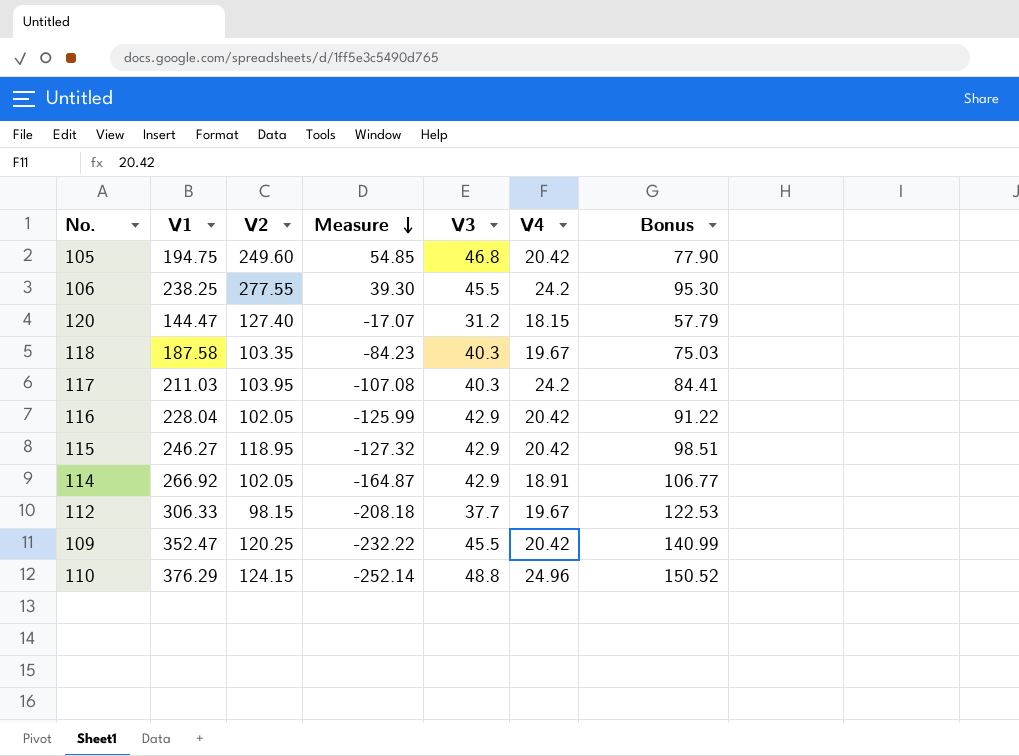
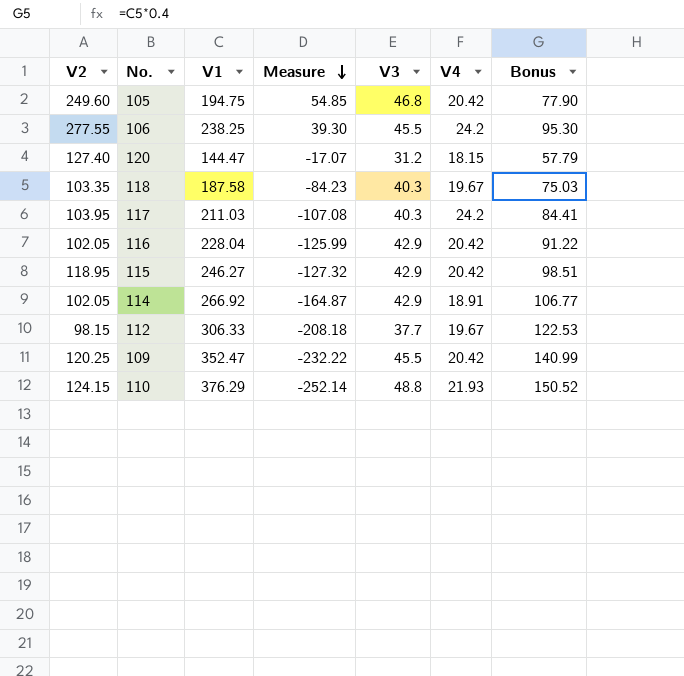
column V2 | position: 3 -> 1
110 | V4: 24.96 -> 21.93

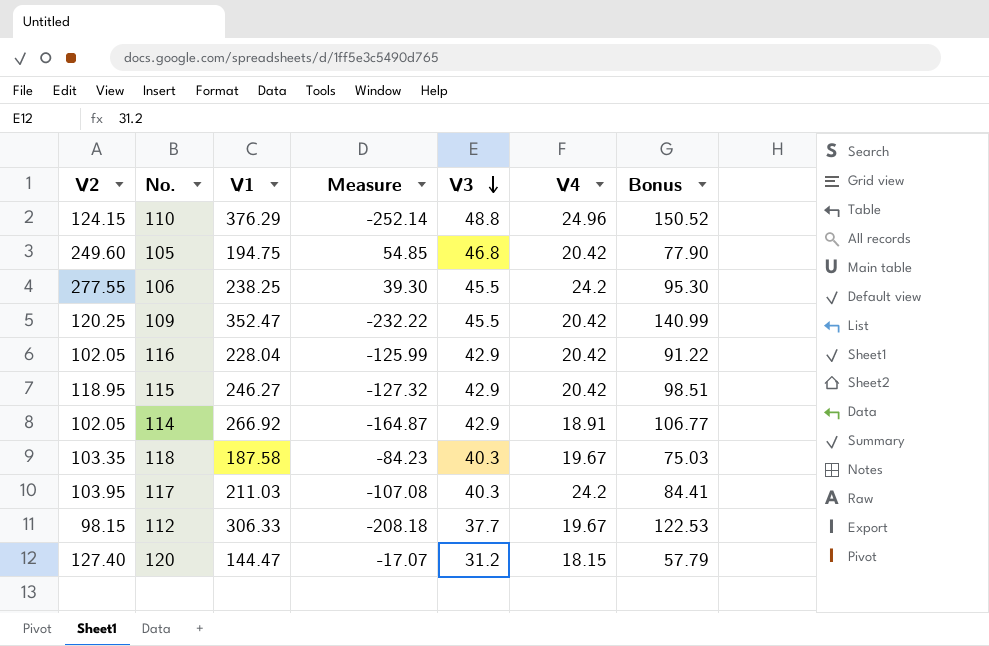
row order: Measure descending -> V3 descending
110 | V4: 21.93 -> 24.96

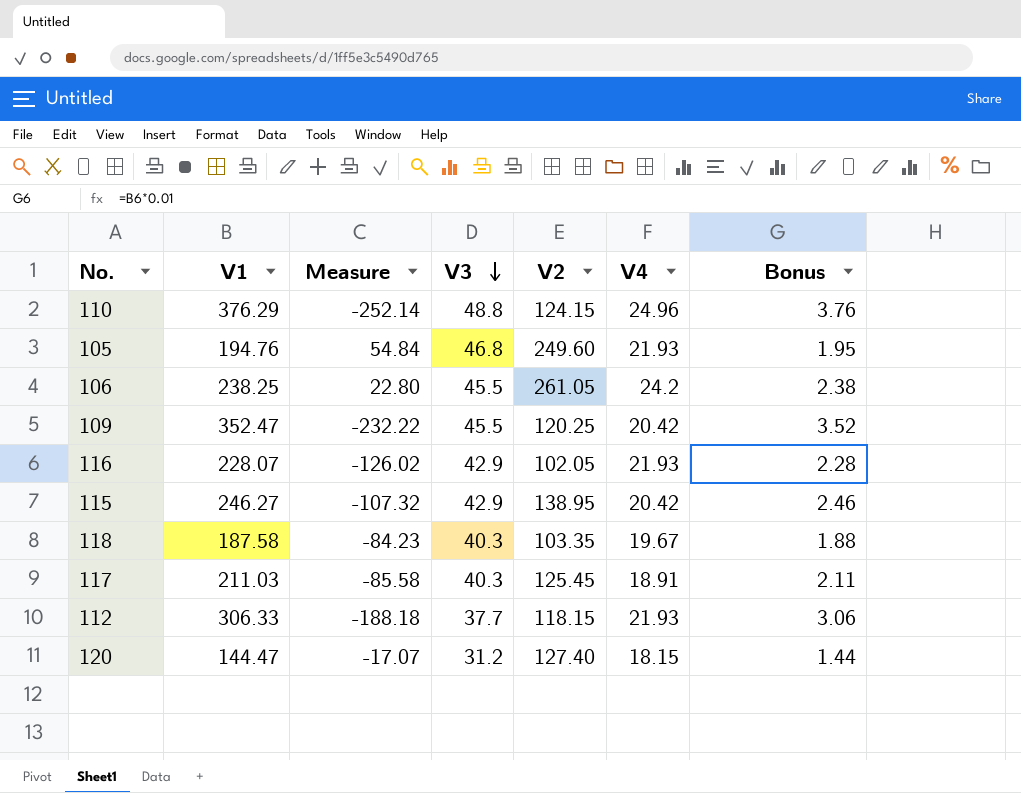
column V2 | position: 1 -> 5
column Bonus | formula: [V1] * 0.4 -> [V1] * 0.01
row 114: 102.05 | 266.92 | -164.87 | 42.9 | 18.91 | 106.77 -> none
105 | V1: 194.75 -> 194.76
105 | Measure: 54.85 -> 54.84
105 | V4: 20.42 -> 21.93
106 | Measure: 39.30 -> 22.80
106 | V2: 277.55 -> 261.05
116 | V1: 228.04 -> 228.07
116 | Measure: -125.99 -> -126.02
116 | V4: 20.42 -> 21.93
115 | Measure: -127.32 -> -107.32
115 | V2: 118.95 -> 138.95
117 | Measure: -107.08 -> -85.58
117 | V2: 103.95 -> 125.45
117 | V4: 24.2 -> 18.91
112 | Measure: -208.18 -> -188.18
112 | V2: 98.15 -> 118.15
112 | V4: 19.67 -> 21.93

